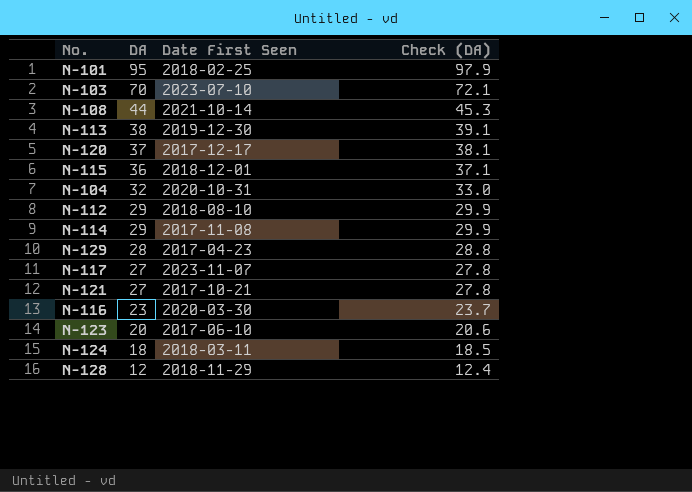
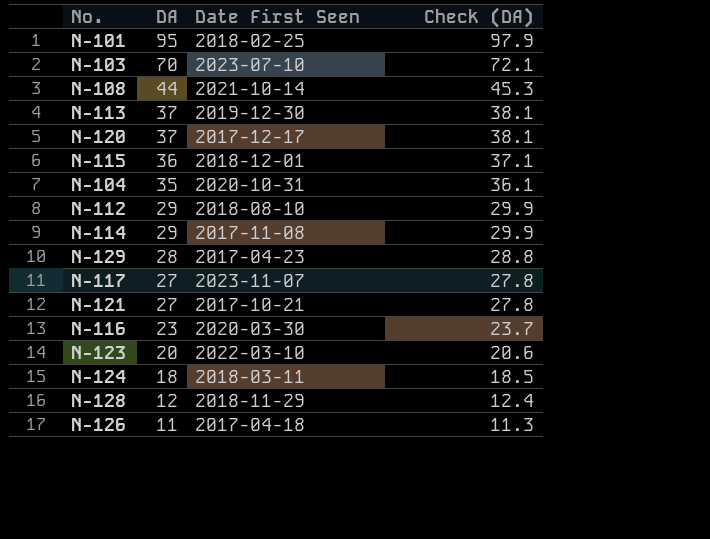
N-113 | DA: 38 -> 37
N-113 | Check (DA): 39.1 -> 38.1
N-104 | DA: 32 -> 35
N-104 | Check (DA): 33.0 -> 36.1
N-123 | Date First Seen: 2017-06-10 -> 2022-03-10
row N-126: none -> 11 | 2017-04-18 | 11.3

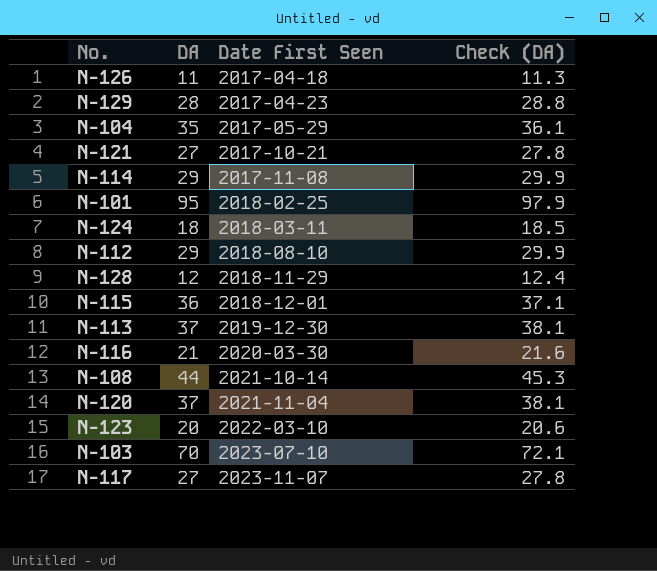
row order: DA descending -> Date First Seen ascending
N-104 | Date First Seen: 2020-10-31 -> 2017-05-29
N-116 | DA: 23 -> 21
N-116 | Check (DA): 23.7 -> 21.6
N-120 | Date First Seen: 2017-12-17 -> 2021-11-04

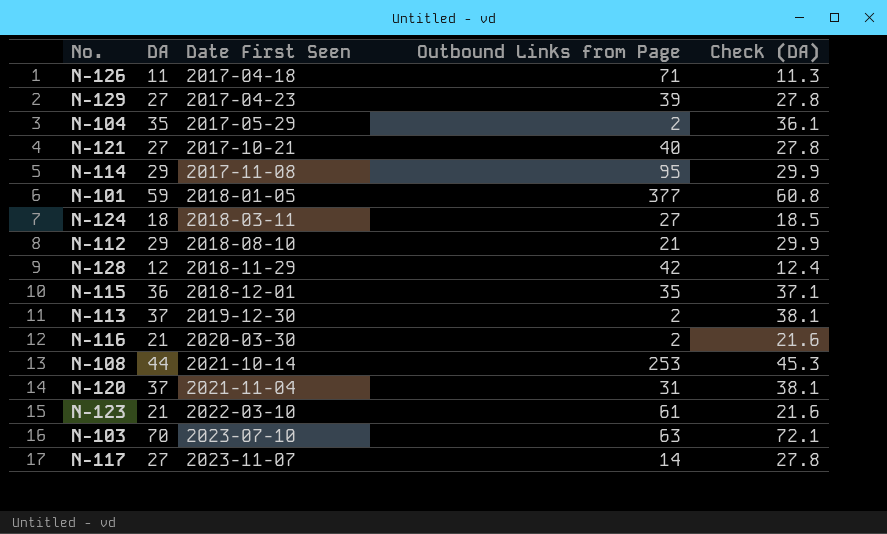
column Outbound Links from Page | position: none -> 4
N-129 | DA: 28 -> 27
N-129 | Check (DA): 28.8 -> 27.8
N-101 | DA: 95 -> 59
N-101 | Date First Seen: 2018-02-25 -> 2018-01-05
N-101 | Check (DA): 97.9 -> 60.8
N-123 | DA: 20 -> 21
N-123 | Check (DA): 20.6 -> 21.6

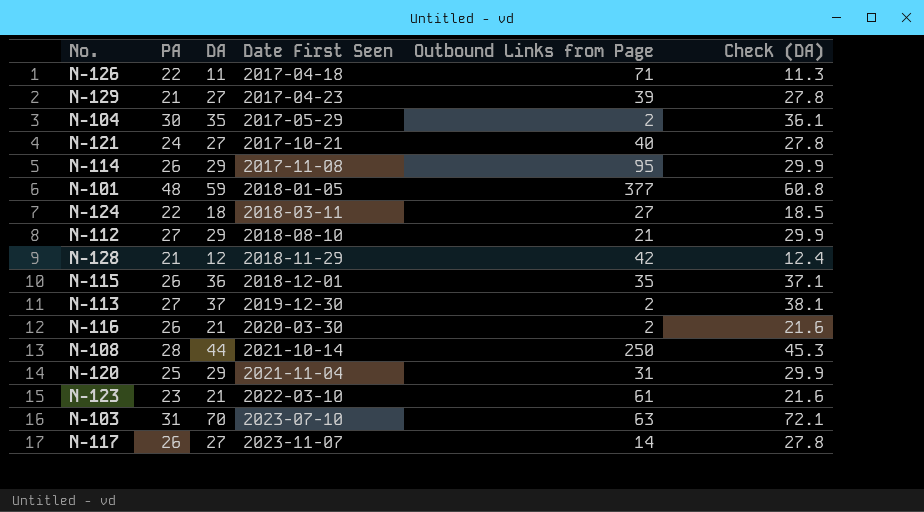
column PA | position: none -> 2
N-108 | Outbound Links from Page: 253 -> 250
N-120 | DA: 37 -> 29
N-120 | Check (DA): 38.1 -> 29.9

